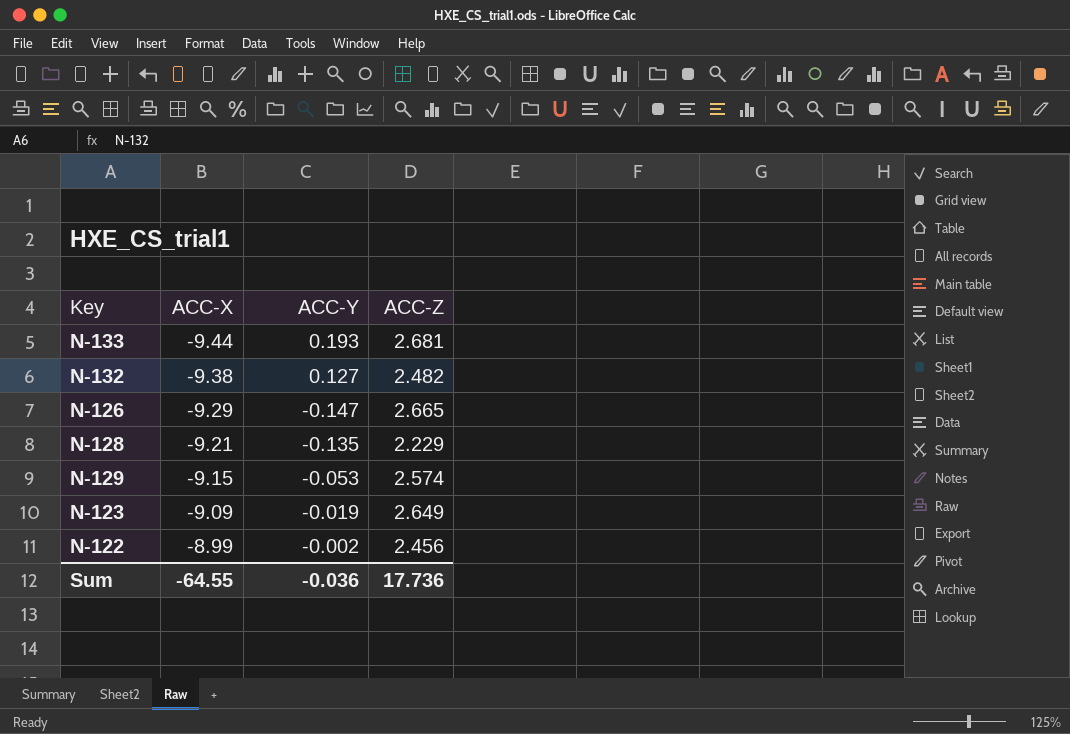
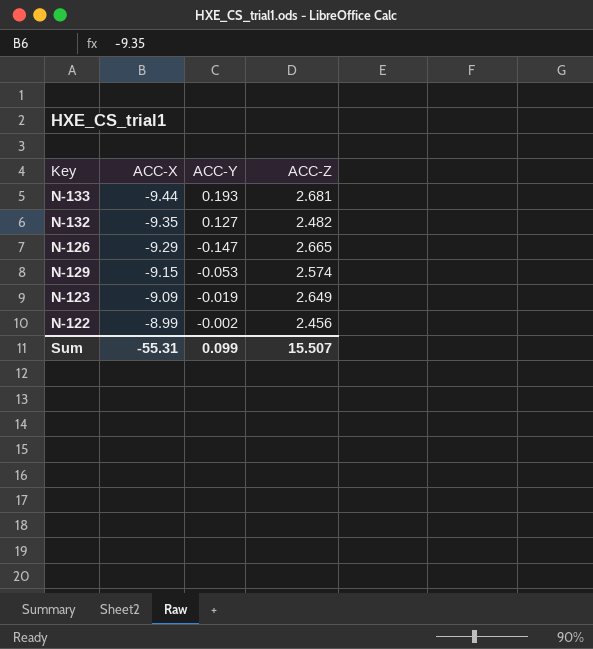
row N-128: -9.21 | -0.135 | 2.229 -> none
N-132 | ACC-X: -9.38 -> -9.35
Sum | ACC-X: -64.55 -> -55.31
Sum | ACC-Y: -0.036 -> 0.099
Sum | ACC-Z: 17.736 -> 15.507

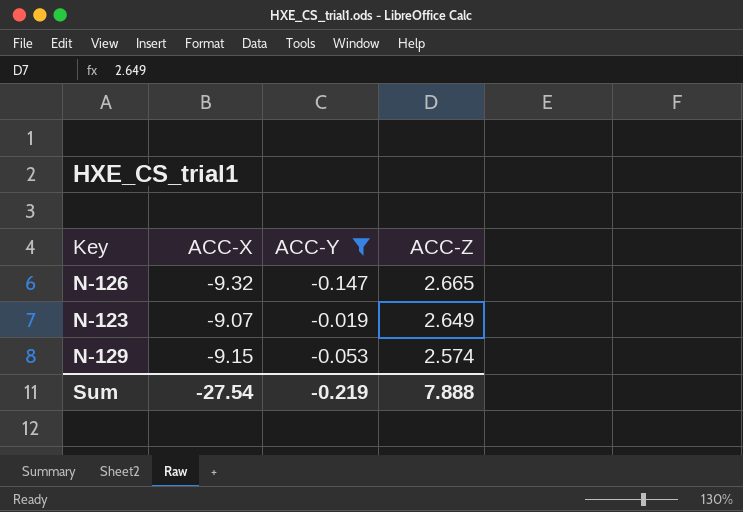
filter: none -> ACC-Y <= -0.019
row order: ACC-X ascending -> ACC-Z descending
N-126 | ACC-X: -9.29 -> -9.32
N-123 | ACC-X: -9.09 -> -9.07
Sum | ACC-X: -55.31 -> -27.54
Sum | ACC-Y: 0.099 -> -0.219
Sum | ACC-Z: 15.507 -> 7.888

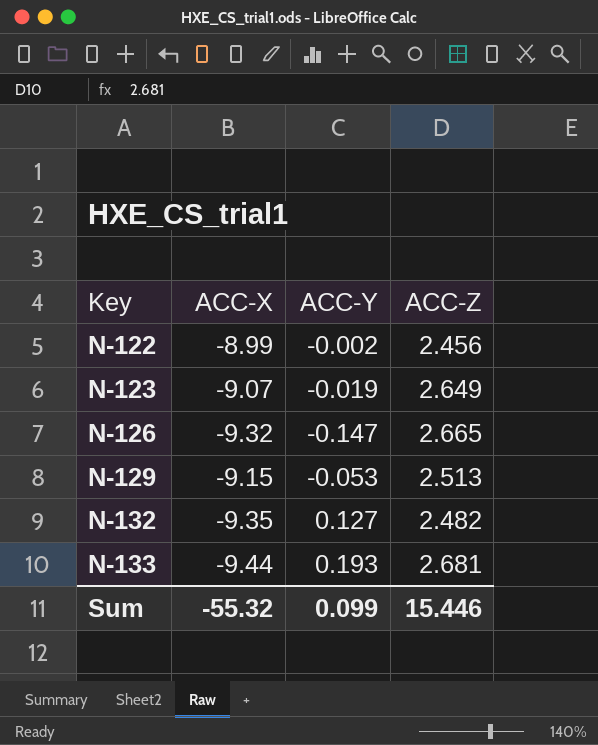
filter: ACC-Y <= -0.019 -> none
row order: ACC-Z descending -> Key ascending
N-129 | ACC-Z: 2.574 -> 2.513
Sum | ACC-X: -27.54 -> -55.32
Sum | ACC-Y: -0.219 -> 0.099
Sum | ACC-Z: 7.888 -> 15.446

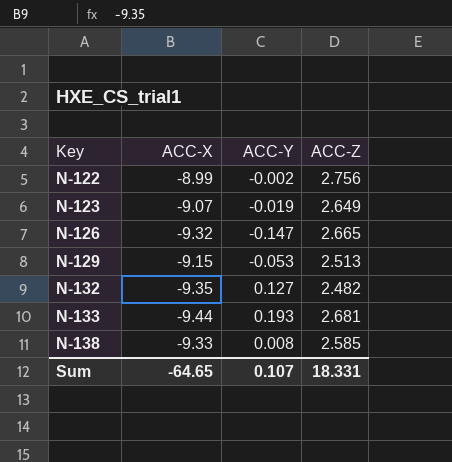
N-122 | ACC-Z: 2.456 -> 2.756
row N-138: none -> -9.33 | 0.008 | 2.585
Sum | ACC-X: -55.32 -> -64.65
Sum | ACC-Y: 0.099 -> 0.107
Sum | ACC-Z: 15.446 -> 18.331

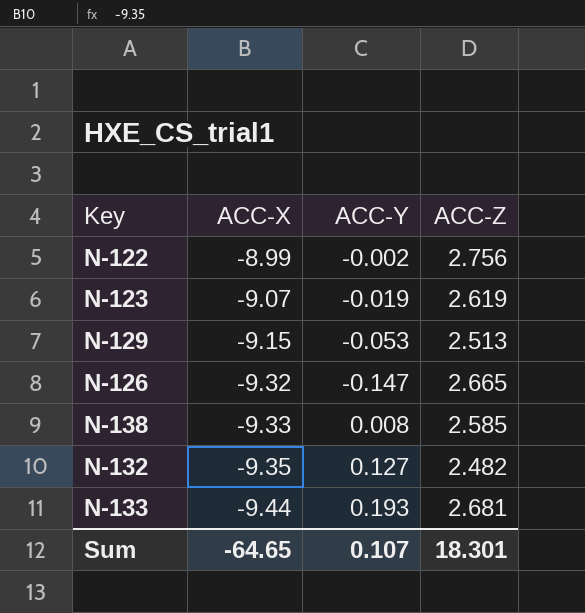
row order: Key ascending -> ACC-X descending
N-123 | ACC-Z: 2.649 -> 2.619
Sum | ACC-Z: 18.331 -> 18.301

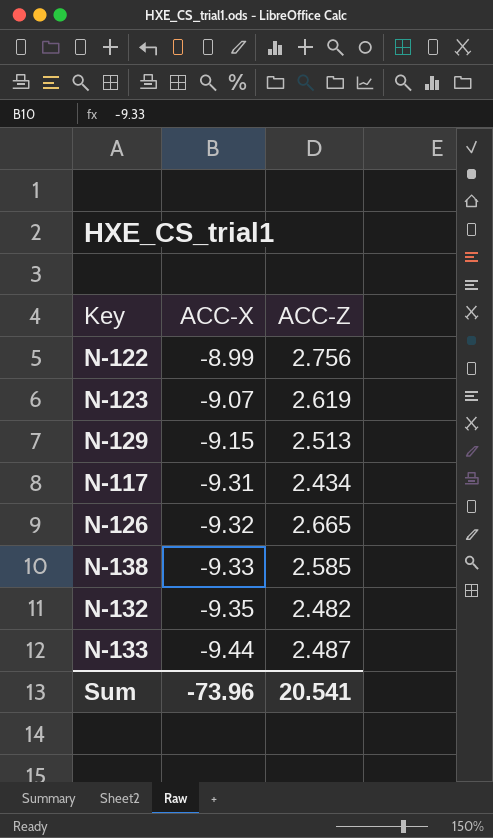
column ACC-Y | position: 3 -> none
row N-117: none -> -9.31 | 2.434
N-133 | ACC-Z: 2.681 -> 2.487
Sum | ACC-X: -64.65 -> -73.96
Sum | ACC-Z: 18.301 -> 20.541

